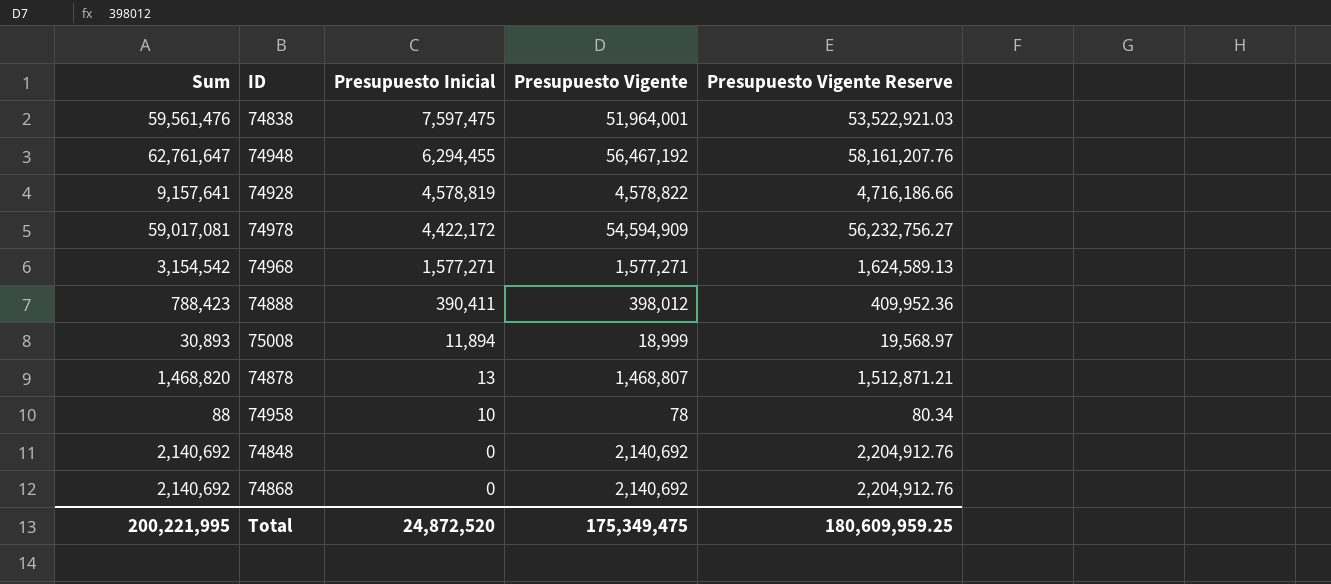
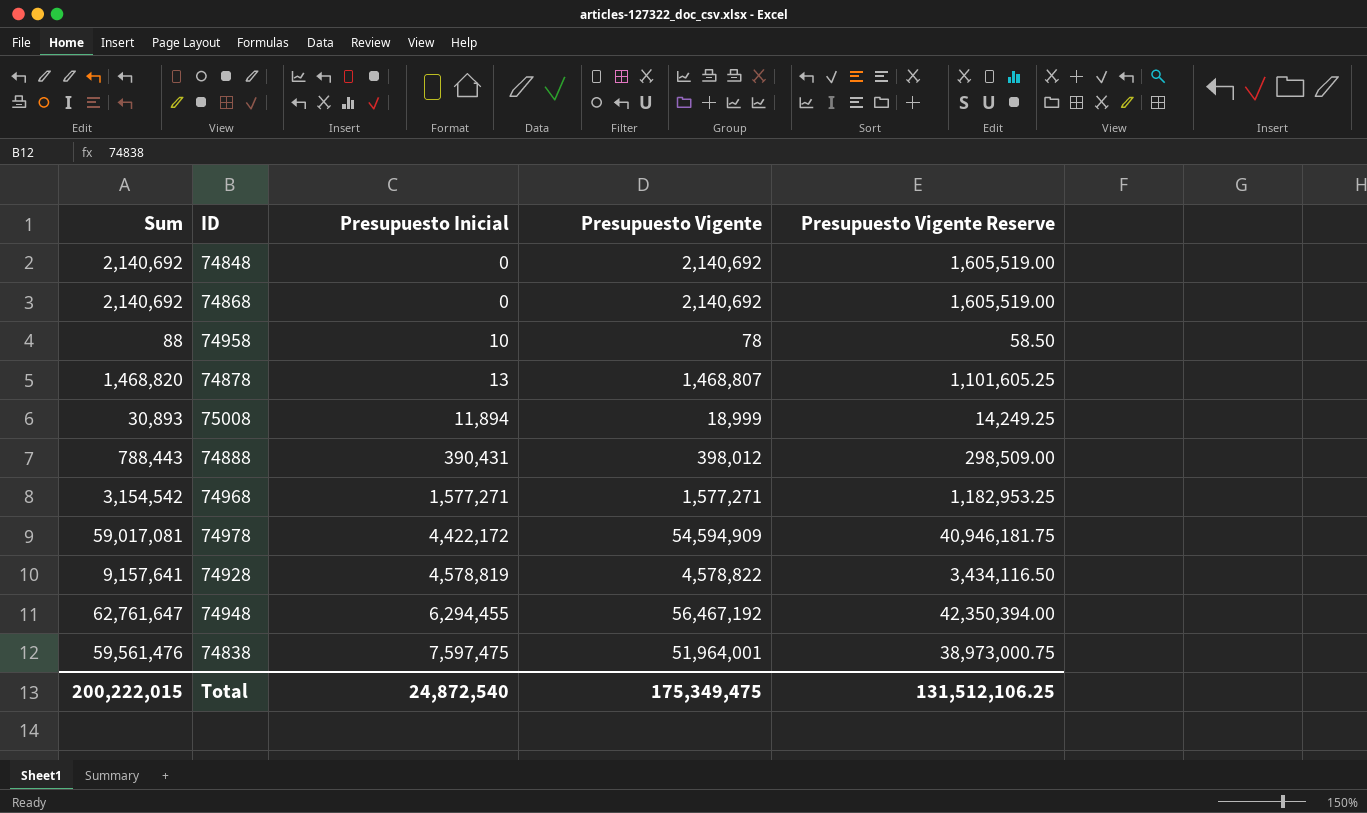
row order: Presupuesto Inicial descending -> Presupuesto Inicial ascending
column Presupuesto Vigente Reserve | formula: [Presupuesto Vigente] * 1.03 -> [Presupuesto Vigente] * 0.75
74888 | Sum: 788,423 -> 788,443
74888 | Presupuesto Inicial: 390,411 -> 390,431
Total | Sum: 200,221,995 -> 200,222,015
Total | Presupuesto Inicial: 24,872,520 -> 24,872,540
Total | Presupuesto Vigente Reserve: 180,609,959.25 -> 131,512,106.25

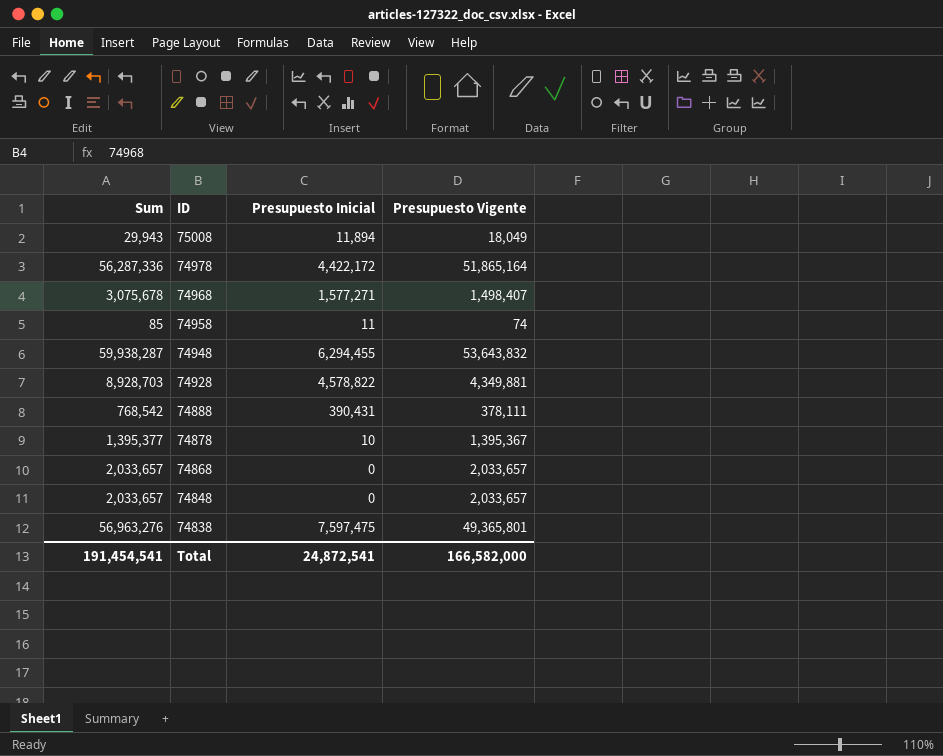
row order: Presupuesto Inicial ascending -> ID descending
column Presupuesto Vigente Reserve | formula: [Presupuesto Vigente] * 0.75 -> none
75008 | Sum: 30,893 -> 29,943
75008 | Presupuesto Vigente: 18,999 -> 18,049
74978 | Sum: 59,017,081 -> 56,287,336
74978 | Presupuesto Vigente: 54,594,909 -> 51,865,164
74968 | Sum: 3,154,542 -> 3,075,678
74968 | Presupuesto Vigente: 1,577,271 -> 1,498,407
74958 | Sum: 88 -> 85
74958 | Presupuesto Inicial: 10 -> 11
74958 | Presupuesto Vigente: 78 -> 74
74948 | Sum: 62,761,647 -> 59,938,287
74948 | Presupuesto Vigente: 56,467,192 -> 53,643,832
74928 | Sum: 9,157,641 -> 8,928,703
74928 | Presupuesto Inicial: 4,578,819 -> 4,578,822
74928 | Presupuesto Vigente: 4,578,822 -> 4,349,881
74888 | Sum: 788,443 -> 768,542
74888 | Presupuesto Vigente: 398,012 -> 378,111
74878 | Sum: 1,468,820 -> 1,395,377
74878 | Presupuesto Inicial: 13 -> 10
74878 | Presupuesto Vigente: 1,468,807 -> 1,395,367
74868 | Sum: 2,140,692 -> 2,033,657
74868 | Presupuesto Vigente: 2,140,692 -> 2,033,657
74848 | Sum: 2,140,692 -> 2,033,657
74848 | Presupuesto Vigente: 2,140,692 -> 2,033,657
74838 | Sum: 59,561,476 -> 56,963,276
74838 | Presupuesto Vigente: 51,964,001 -> 49,365,801
Total | Sum: 200,222,015 -> 191,454,541
Total | Presupuesto Inicial: 24,872,540 -> 24,872,541
Total | Presupuesto Vigente: 175,349,475 -> 166,582,000

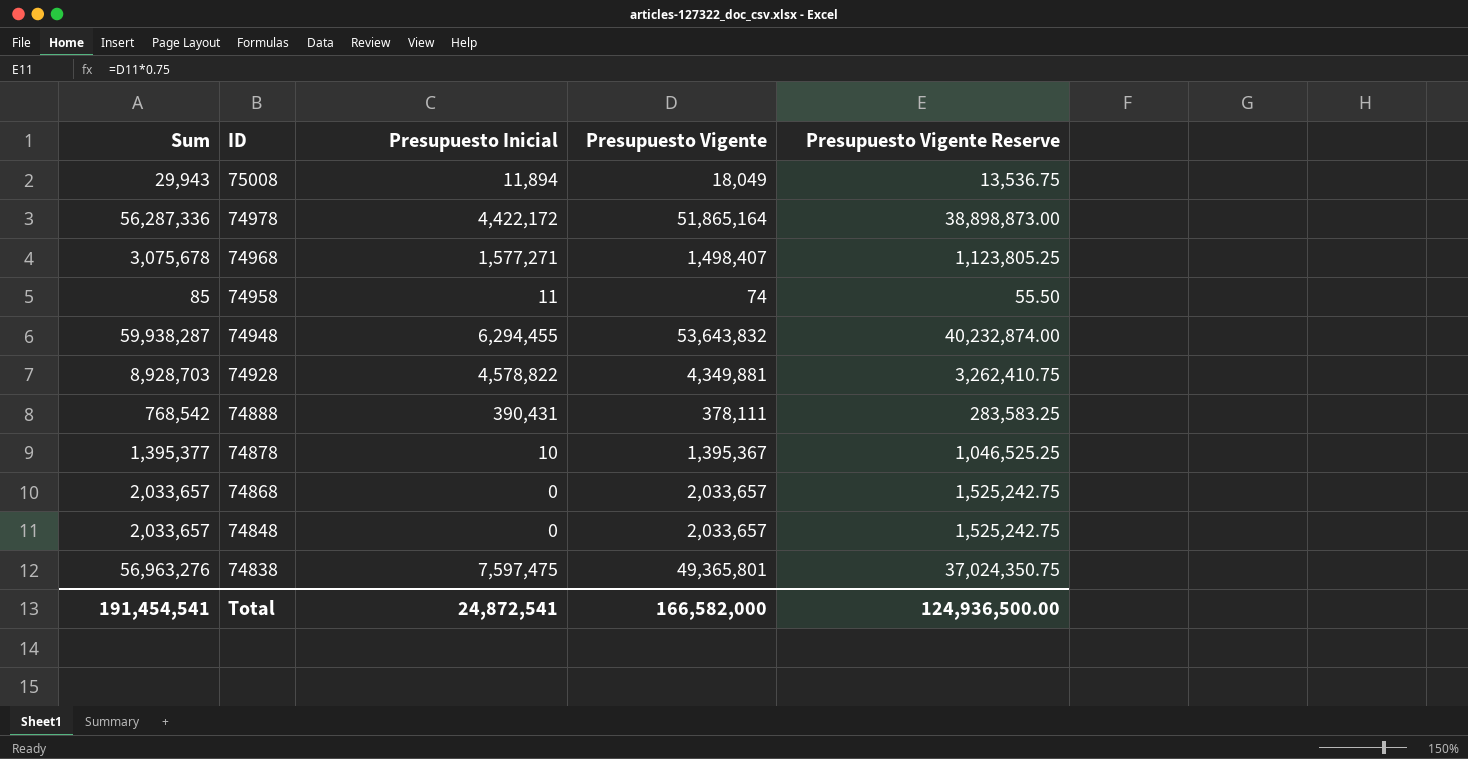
column Presupuesto Vigente Reserve | formula: none -> [Presupuesto Vigente] * 0.75

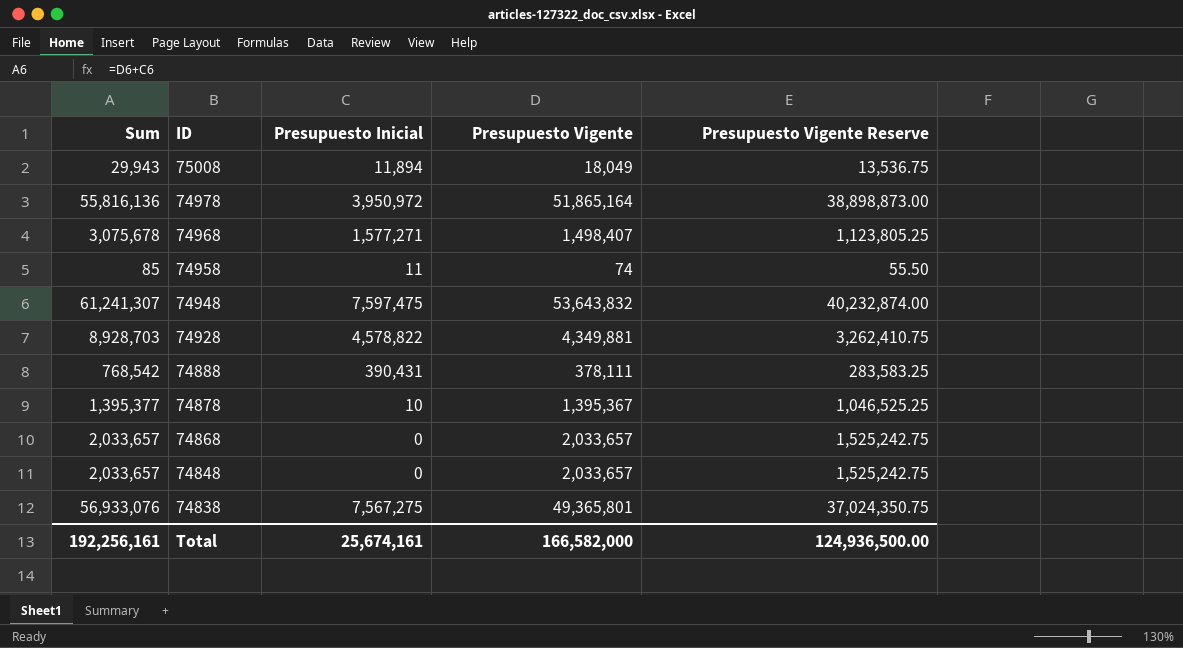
74978 | Sum: 56,287,336 -> 55,816,136
74978 | Presupuesto Inicial: 4,422,172 -> 3,950,972
74948 | Sum: 59,938,287 -> 61,241,307
74948 | Presupuesto Inicial: 6,294,455 -> 7,597,475
74838 | Sum: 56,963,276 -> 56,933,076
74838 | Presupuesto Inicial: 7,597,475 -> 7,567,275
Total | Sum: 191,454,541 -> 192,256,161
Total | Presupuesto Inicial: 24,872,541 -> 25,674,161

